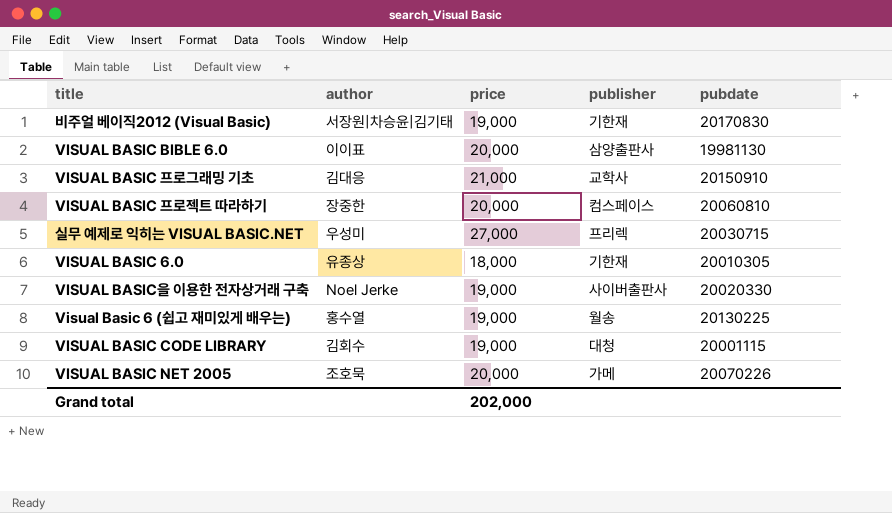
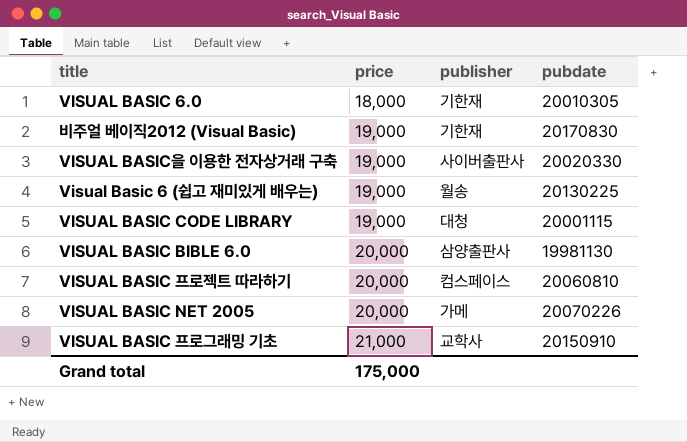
row order: none -> price ascending
column author | position: 2 -> none
row 실무 예제로 익히는 VISUAL BASIC.NET: 우성미 | 27,000 | 프리렉 | 20030715 -> none
Grand total | price: 202,000 -> 175,000

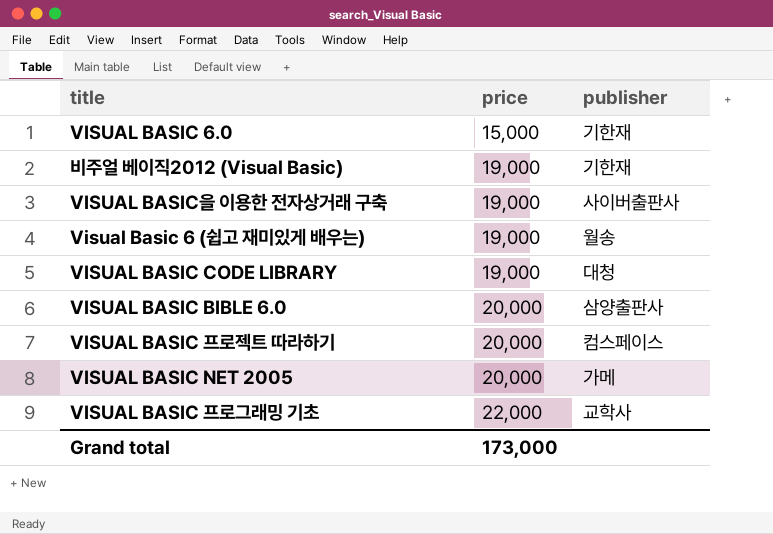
column pubdate | position: 4 -> none
VISUAL BASIC 6.0 | price: 18,000 -> 15,000
VISUAL BASIC 프로그래밍 기초 | price: 21,000 -> 22,000
Grand total | price: 175,000 -> 173,000

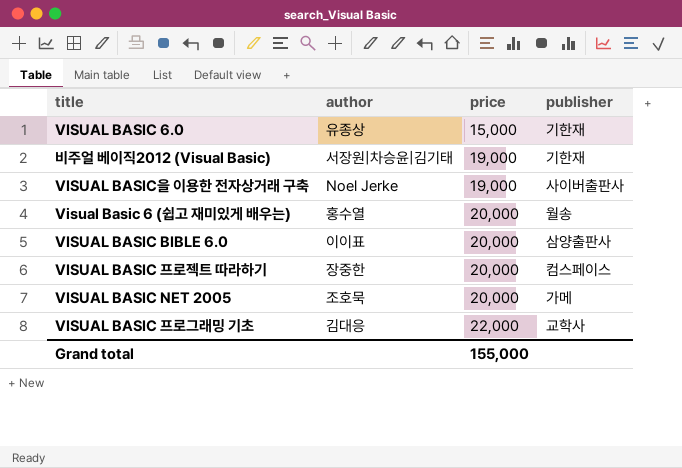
column author | position: none -> 2
row VISUAL BASIC CODE LIBRARY: 19,000 | 대청 -> none
Visual Basic 6 (쉽고 재미있게 배우는) | price: 19,000 -> 20,000
Grand total | price: 173,000 -> 155,000

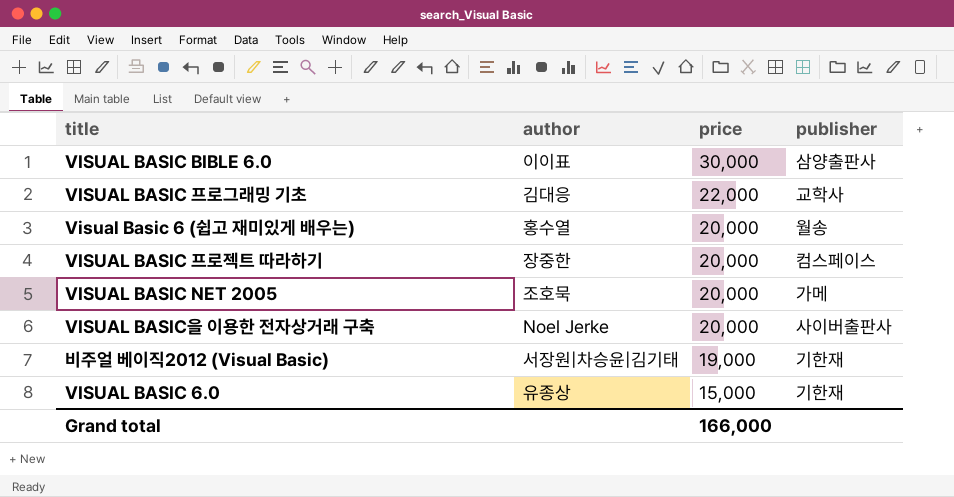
row order: price ascending -> price descending
VISUAL BASIC BIBLE 6.0 | price: 20,000 -> 30,000
VISUAL BASIC을 이용한 전자상거래 구축 | price: 19,000 -> 20,000
Grand total | price: 155,000 -> 166,000

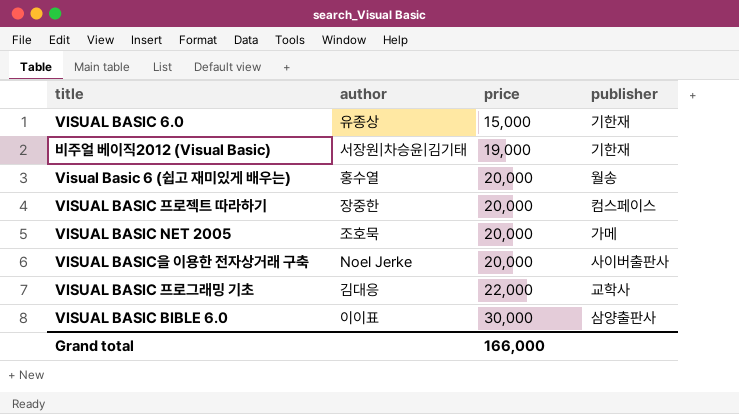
row order: price descending -> price ascending

